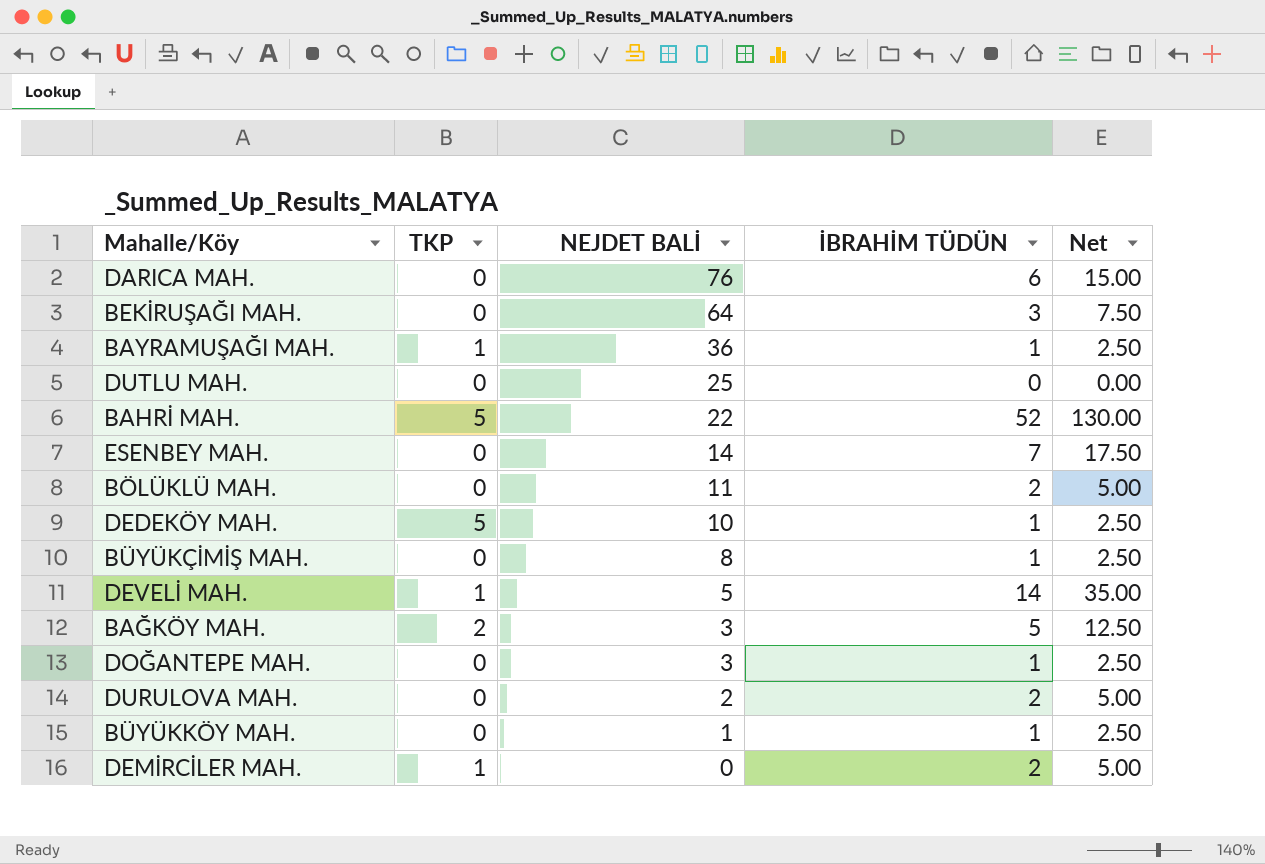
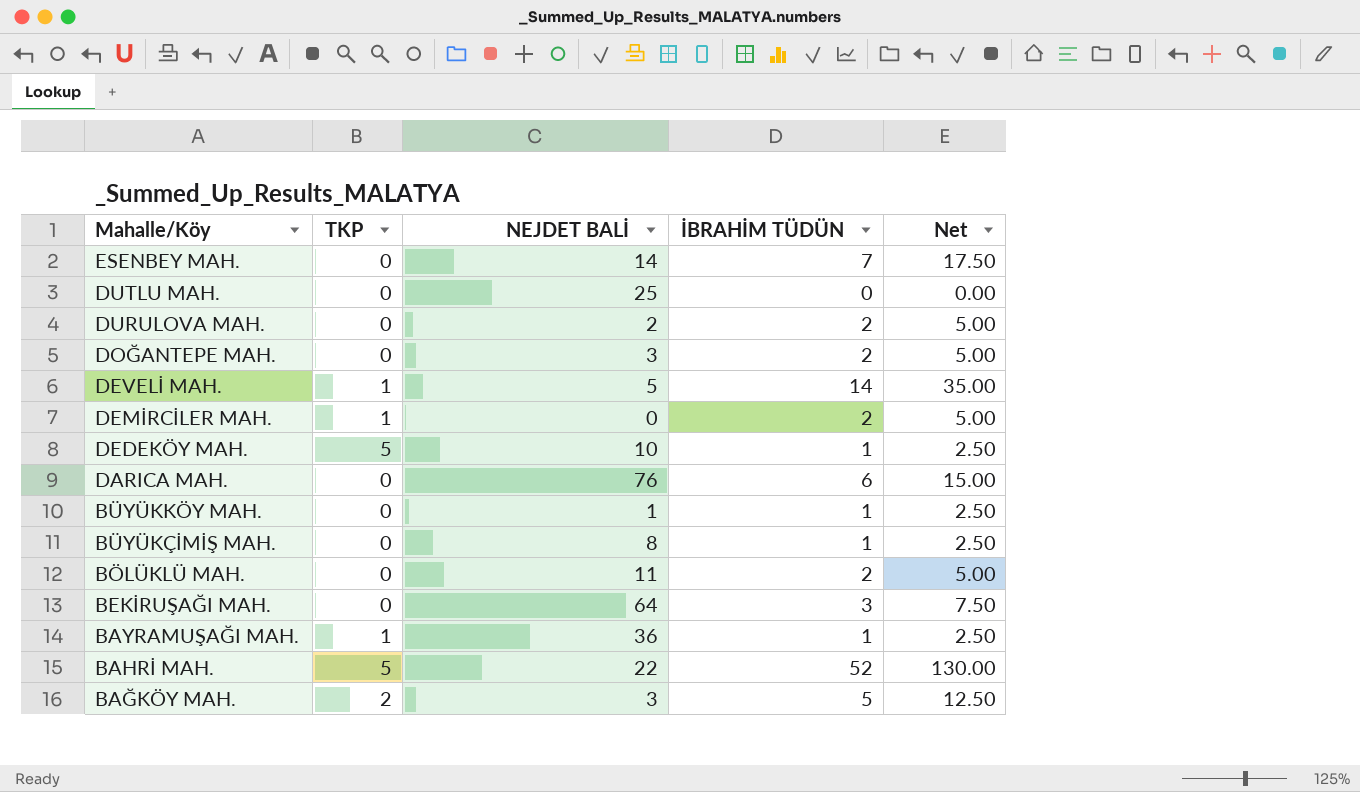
row order: NEJDET BALİ descending -> Mahalle/Köy descending
DOĞANTEPE MAH. | İBRAHİM TÜDÜN: 1 -> 2
DOĞANTEPE MAH. | Net: 2.50 -> 5.00

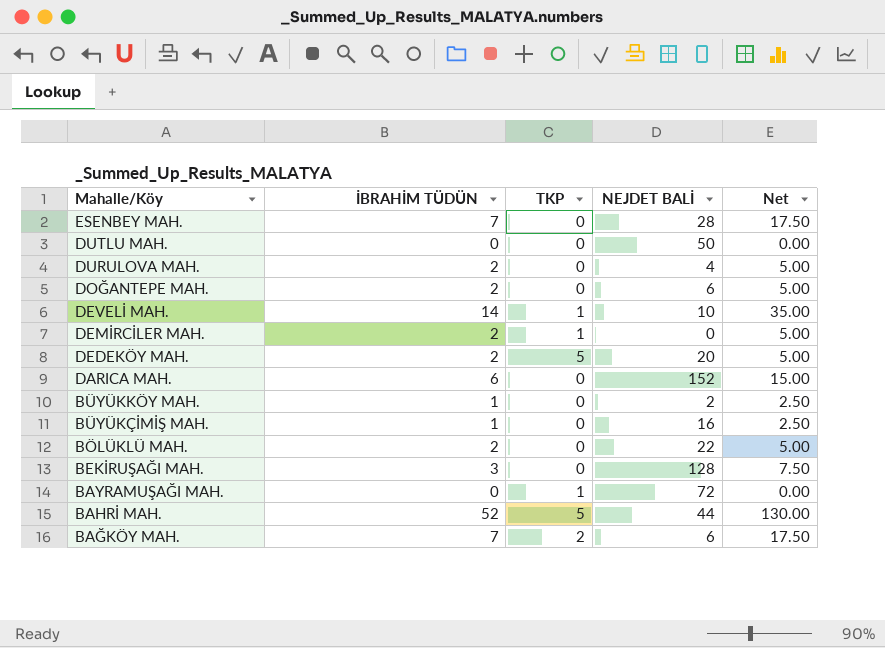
column İBRAHİM TÜDÜN | position: 4 -> 2
ESENBEY MAH. | NEJDET BALİ: 14 -> 28
DUTLU MAH. | NEJDET BALİ: 25 -> 50
DURULOVA MAH. | NEJDET BALİ: 2 -> 4
DOĞANTEPE MAH. | NEJDET BALİ: 3 -> 6
DEVELİ MAH. | NEJDET BALİ: 5 -> 10
DEDEKÖY MAH. | İBRAHİM TÜDÜN: 1 -> 2
DEDEKÖY MAH. | NEJDET BALİ: 10 -> 20
DEDEKÖY MAH. | Net: 2.50 -> 5.00
DARICA MAH. | NEJDET BALİ: 76 -> 152
BÜYÜKKÖY MAH. | NEJDET BALİ: 1 -> 2
BÜYÜKÇİMİŞ MAH. | NEJDET BALİ: 8 -> 16
BÖLÜKLÜ MAH. | NEJDET BALİ: 11 -> 22
BEKİRUŞAĞI MAH. | NEJDET BALİ: 64 -> 128
BAYRAMUŞAĞI MAH. | İBRAHİM TÜDÜN: 1 -> 0
BAYRAMUŞAĞI MAH. | NEJDET BALİ: 36 -> 72
BAYRAMUŞAĞI MAH. | Net: 2.50 -> 0.00
BAHRİ MAH. | NEJDET BALİ: 22 -> 44
BAĞKÖY MAH. | İBRAHİM TÜDÜN: 5 -> 7
BAĞKÖY MAH. | NEJDET BALİ: 3 -> 6
BAĞKÖY MAH. | Net: 12.50 -> 17.50

